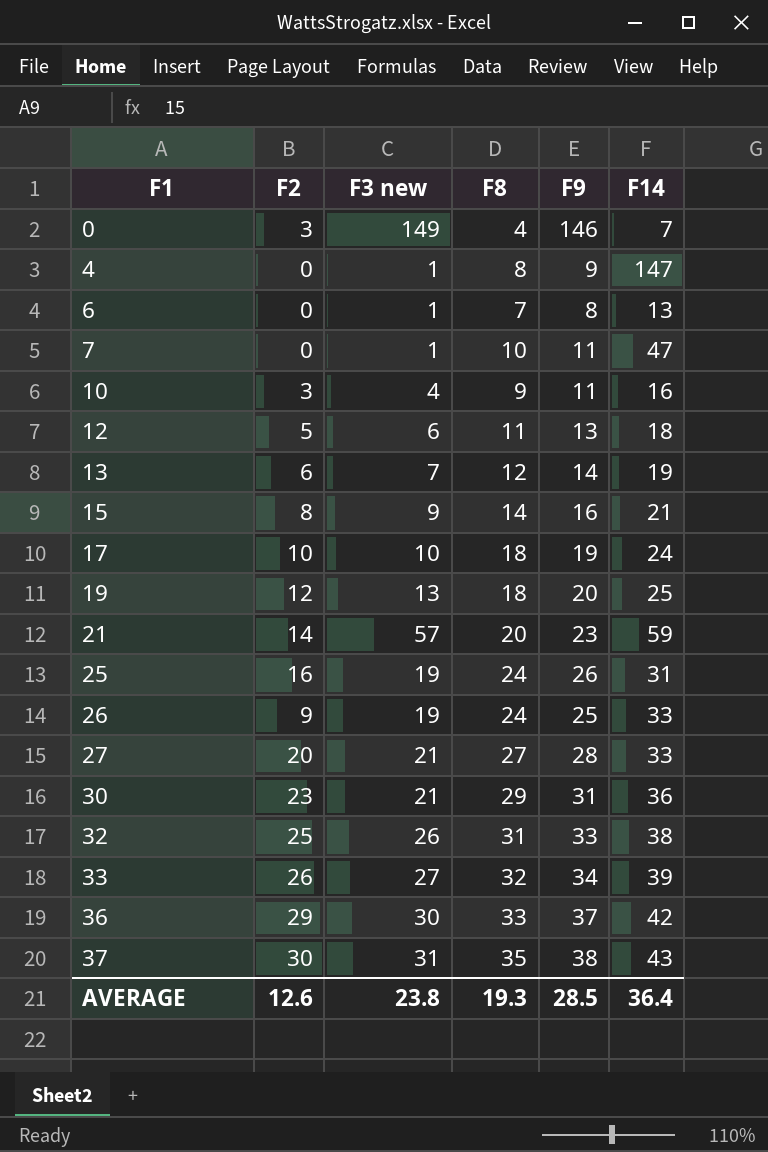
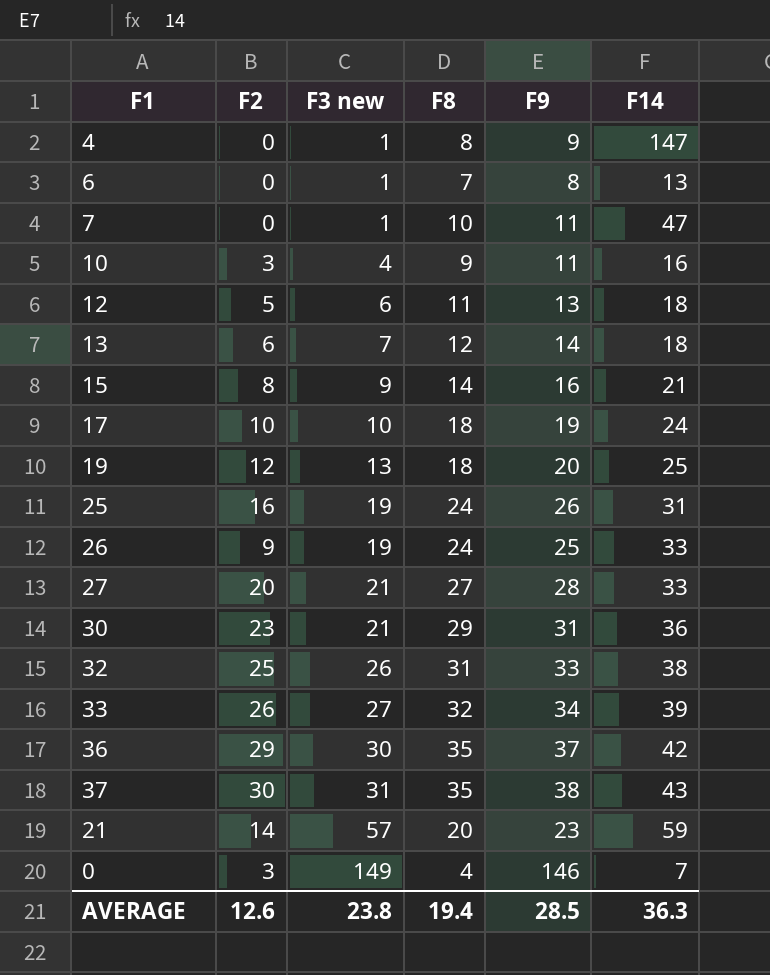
row order: F1 ascending -> F3 new ascending
13 | F14: 19 -> 18
36 | F8: 33 -> 35
AVERAGE | F8: 19.3 -> 19.4
AVERAGE | F14: 36.4 -> 36.3

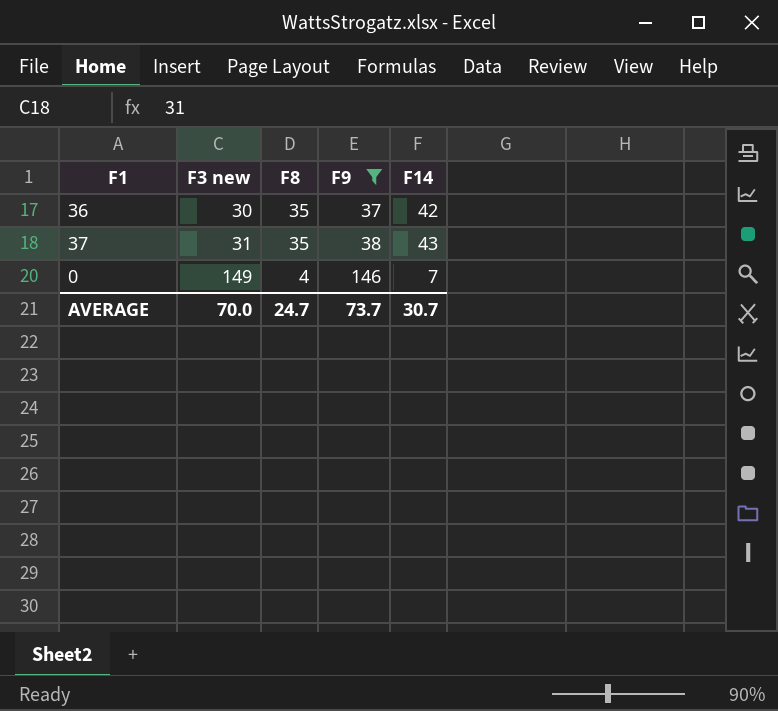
filter: none -> F9 >= 37
column F2 | position: 2 -> none
AVERAGE | F3 new: 23.8 -> 70.0
AVERAGE | F8: 19.4 -> 24.7
AVERAGE | F9: 28.5 -> 73.7
AVERAGE | F14: 36.3 -> 30.7

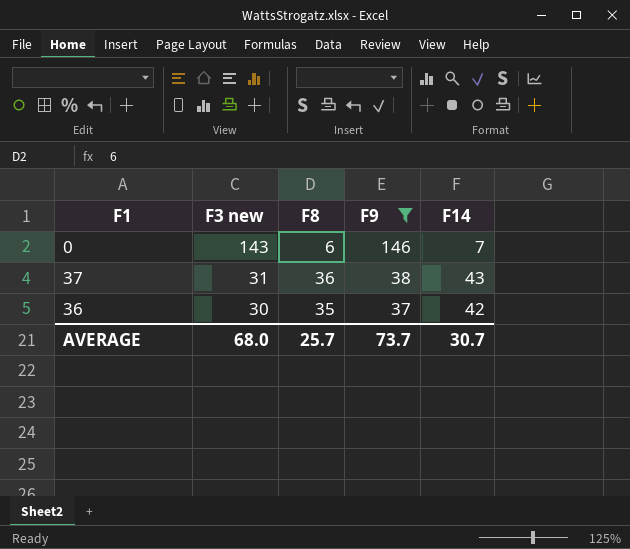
row order: F3 new ascending -> F3 new descending
0 | F3 new: 149 -> 143
0 | F8: 4 -> 6
37 | F8: 35 -> 36
AVERAGE | F3 new: 70.0 -> 68.0
AVERAGE | F8: 24.7 -> 25.7

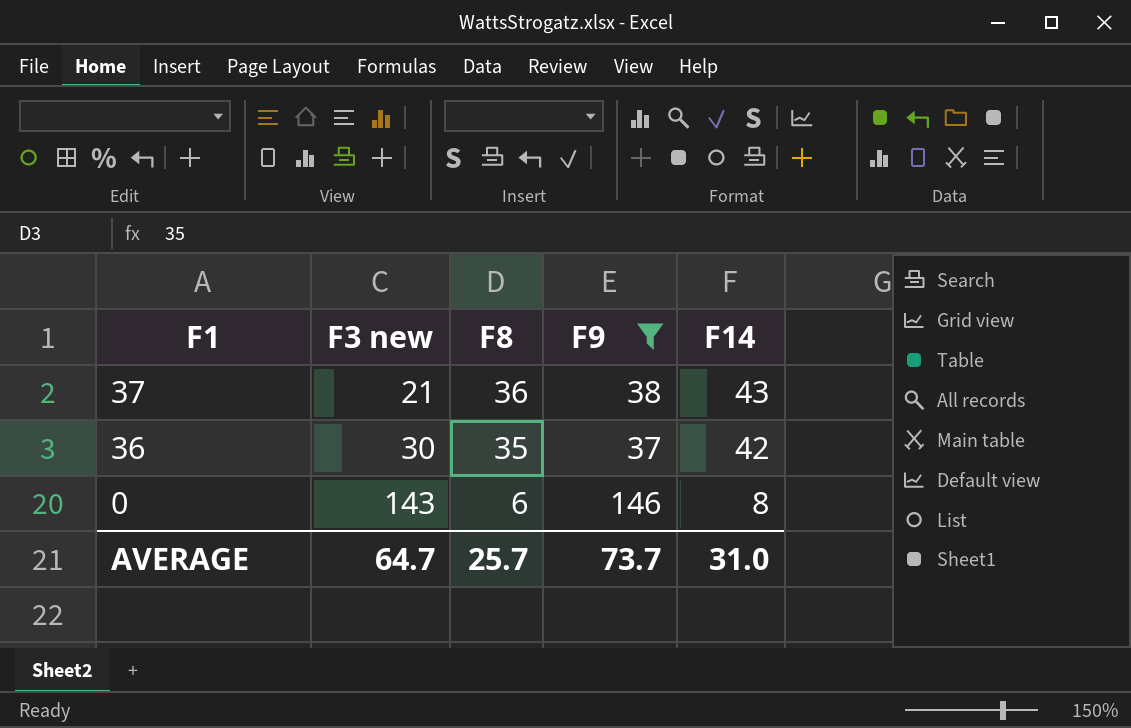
row order: F3 new descending -> F1 descending
37 | F3 new: 31 -> 21
0 | F14: 7 -> 8
AVERAGE | F3 new: 68.0 -> 64.7
AVERAGE | F14: 30.7 -> 31.0

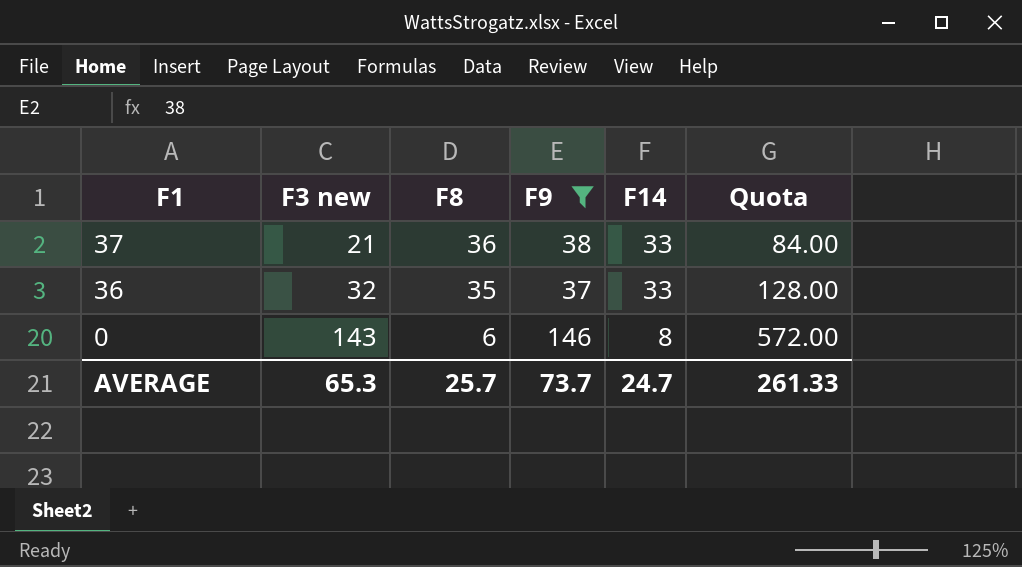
column Quota | formula: none -> [F3 new] * 4
37 | F14: 43 -> 33
36 | F3 new: 30 -> 32
36 | F14: 42 -> 33
AVERAGE | F3 new: 64.7 -> 65.3
AVERAGE | F14: 31.0 -> 24.7

